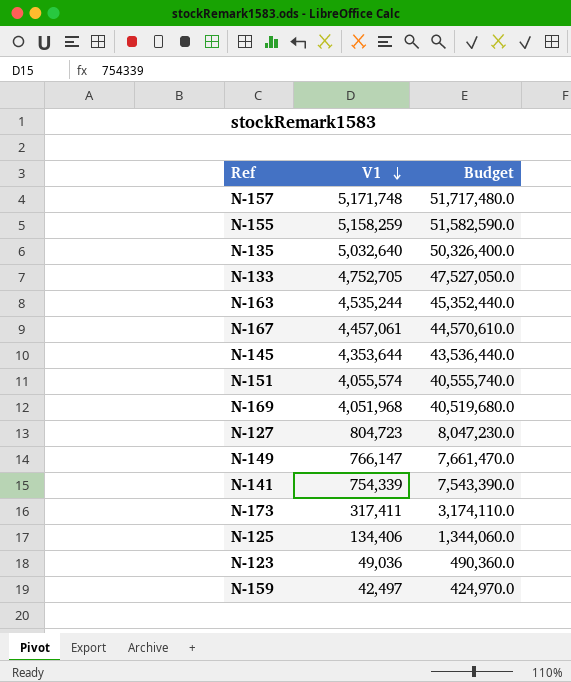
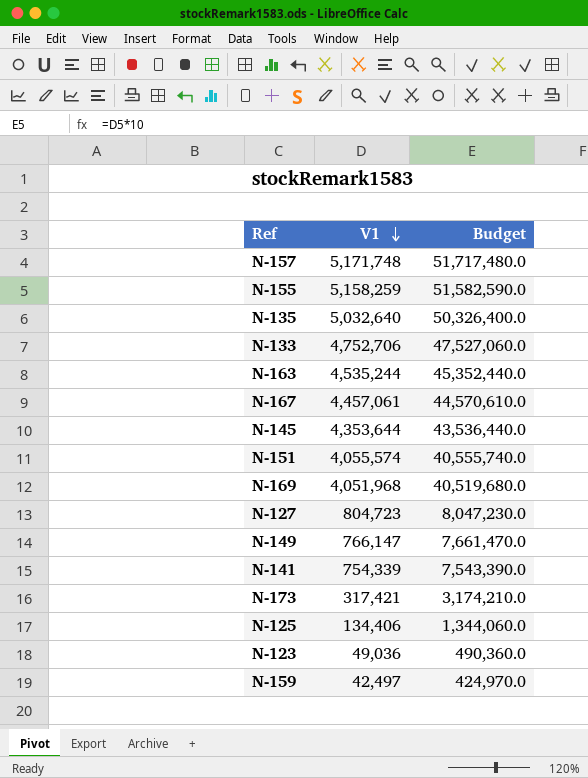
N-133 | V1: 4,752,705 -> 4,752,706
N-133 | Budget: 47,527,050.0 -> 47,527,060.0
N-173 | V1: 317,411 -> 317,421
N-173 | Budget: 3,174,110.0 -> 3,174,210.0

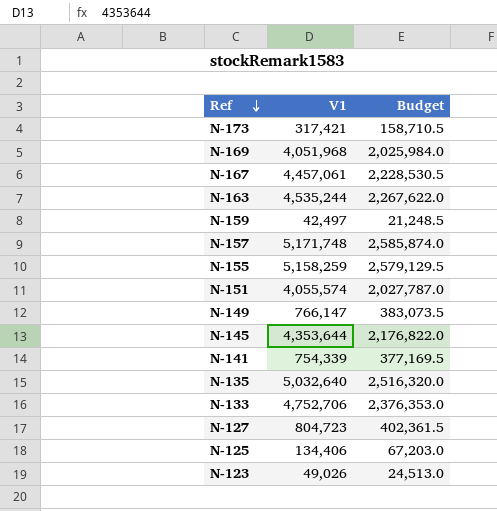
row order: V1 descending -> Ref descending
column Budget | formula: [V1] * 10 -> [V1] * 0.5
N-123 | V1: 49,036 -> 49,026

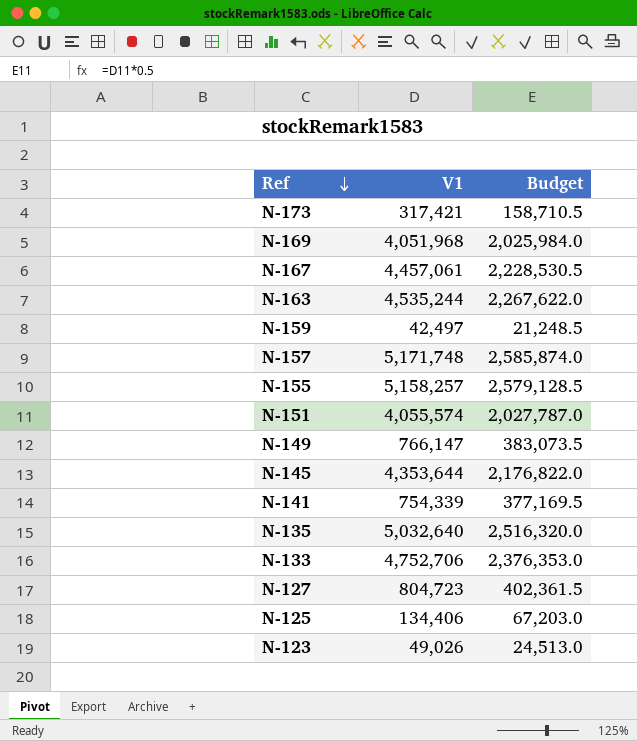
N-155 | V1: 5,158,259 -> 5,158,257
N-155 | Budget: 2,579,129.5 -> 2,579,128.5

